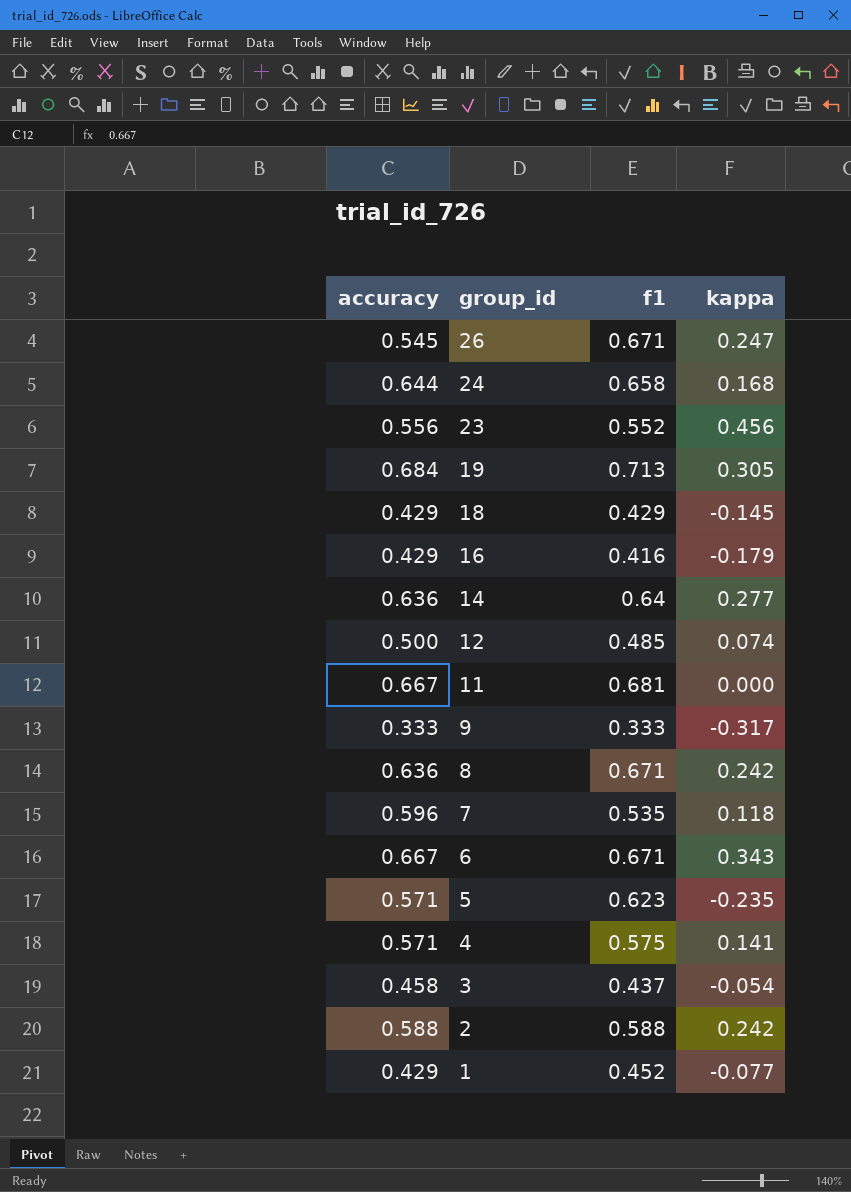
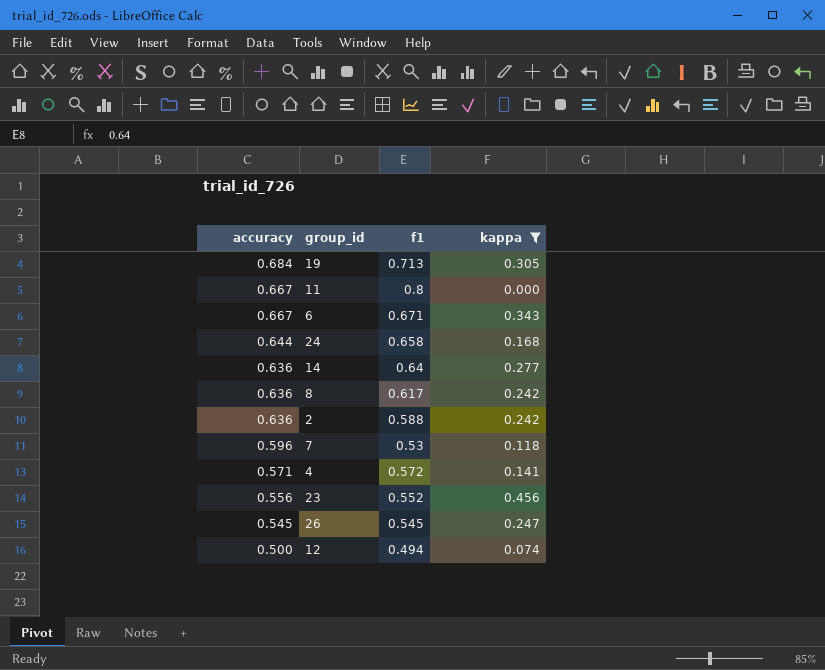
filter: none -> kappa >= 0.000
row order: group_id descending -> accuracy descending
11 | f1: 0.681 -> 0.8
8 | f1: 0.671 -> 0.617
2 | accuracy: 0.588 -> 0.636
7 | f1: 0.535 -> 0.53
4 | f1: 0.575 -> 0.572
26 | f1: 0.671 -> 0.545
12 | f1: 0.485 -> 0.494

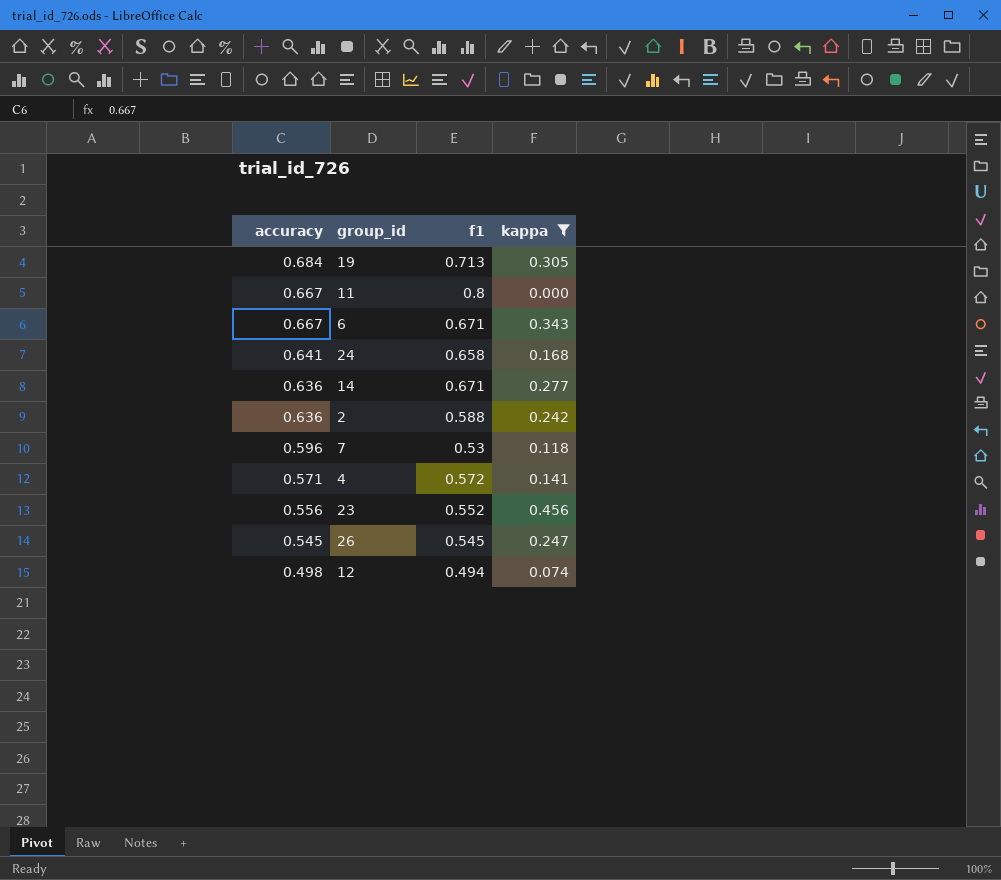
row 8: 0.636 | 0.617 | 0.242 -> none
24 | accuracy: 0.644 -> 0.641
14 | f1: 0.64 -> 0.671
12 | accuracy: 0.500 -> 0.498

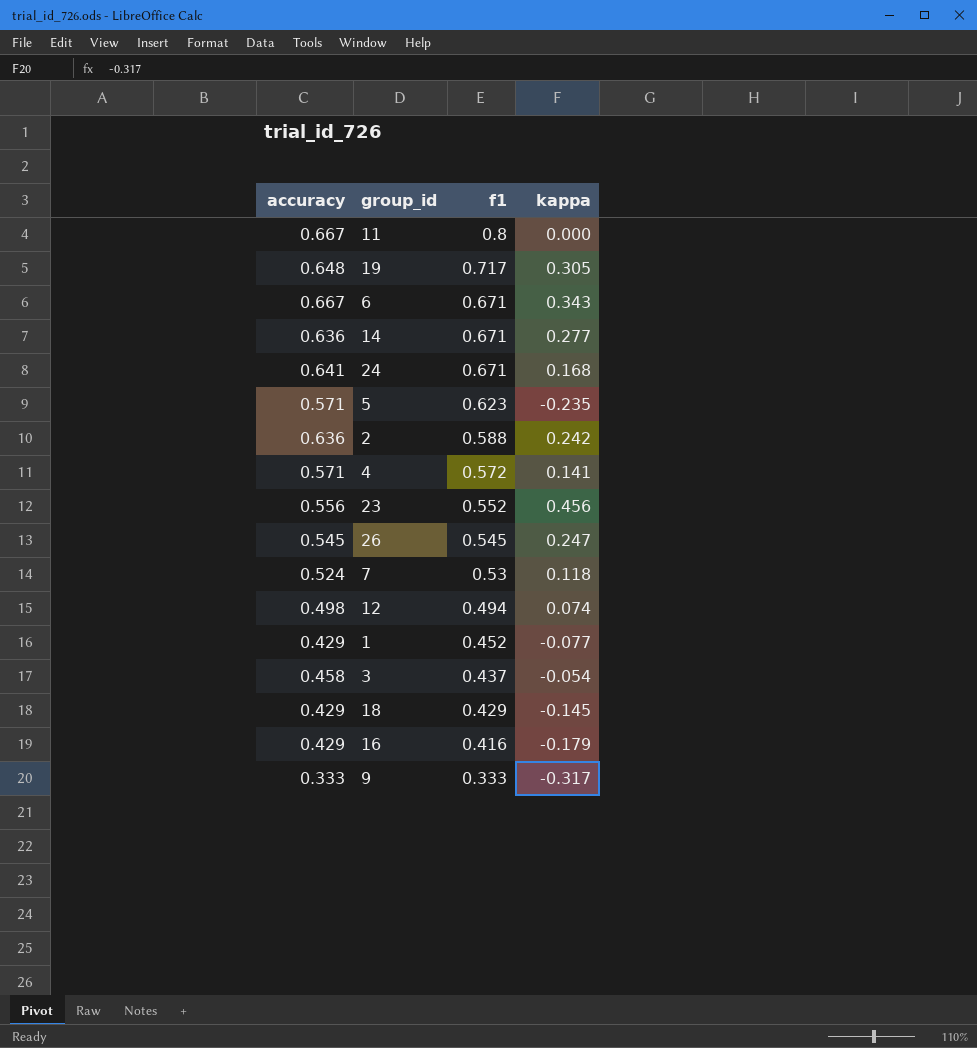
filter: kappa >= 0.000 -> none
row order: accuracy descending -> f1 descending
19 | accuracy: 0.684 -> 0.648
19 | f1: 0.713 -> 0.717
24 | f1: 0.658 -> 0.671
7 | accuracy: 0.596 -> 0.524

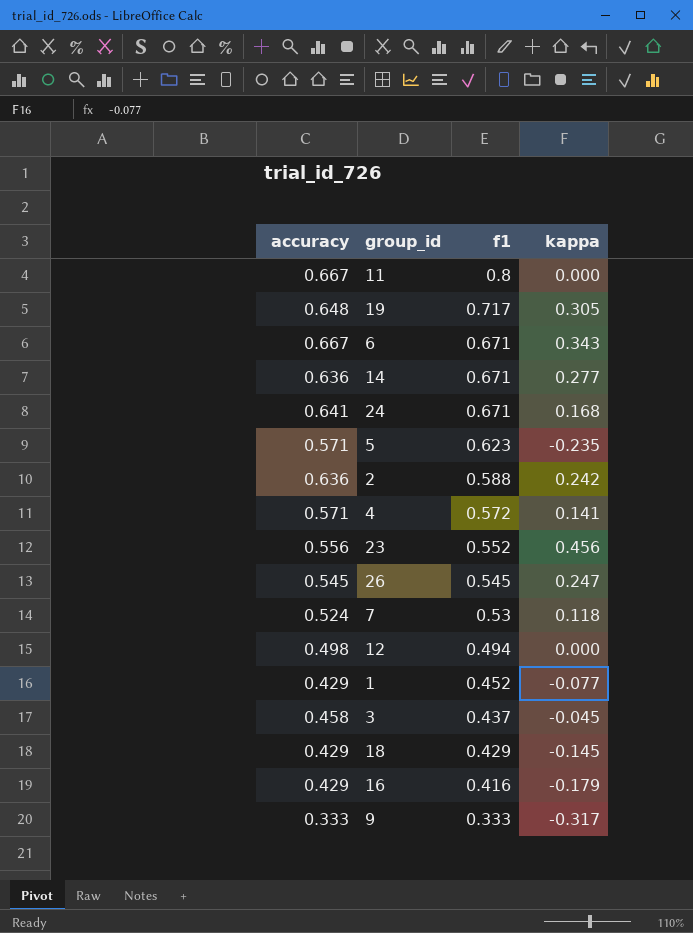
12 | kappa: 0.074 -> 0.000
3 | kappa: -0.054 -> -0.045

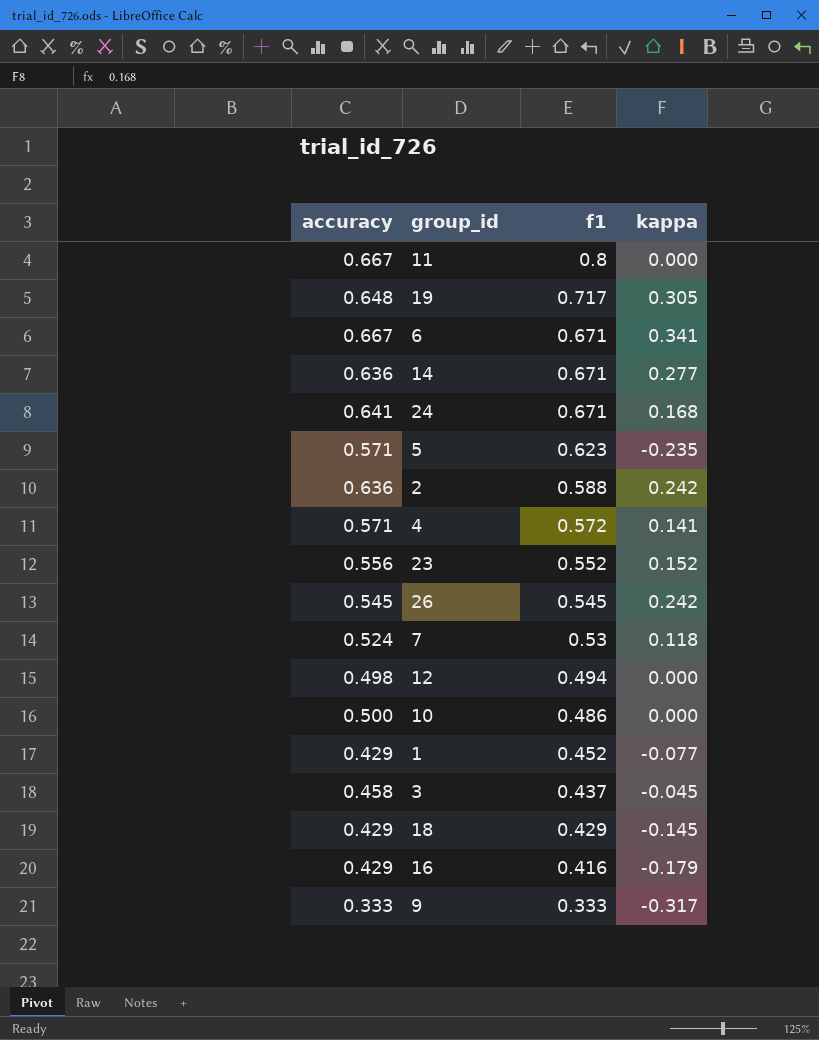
6 | kappa: 0.343 -> 0.341
23 | kappa: 0.456 -> 0.152
26 | kappa: 0.247 -> 0.242
row 10: none -> 0.500 | 0.486 | 0.000

